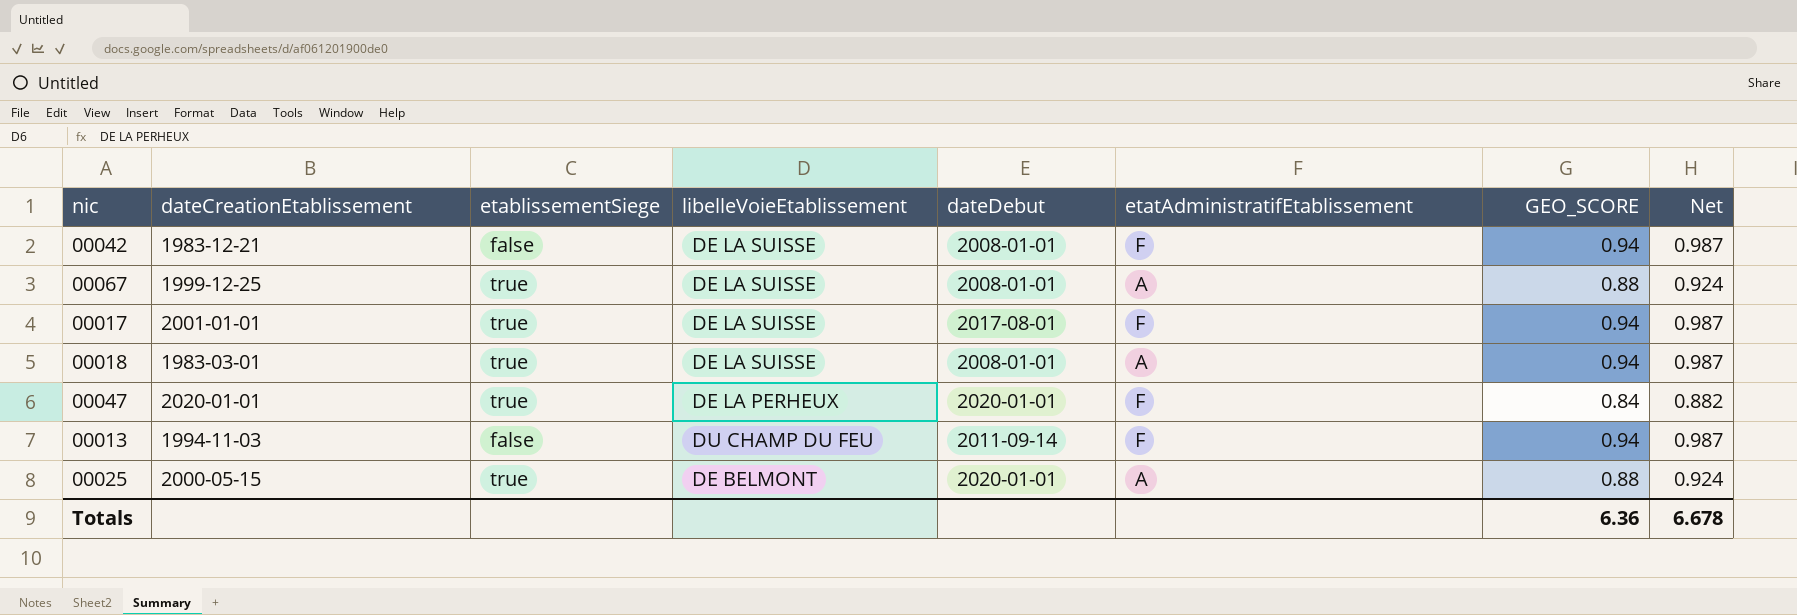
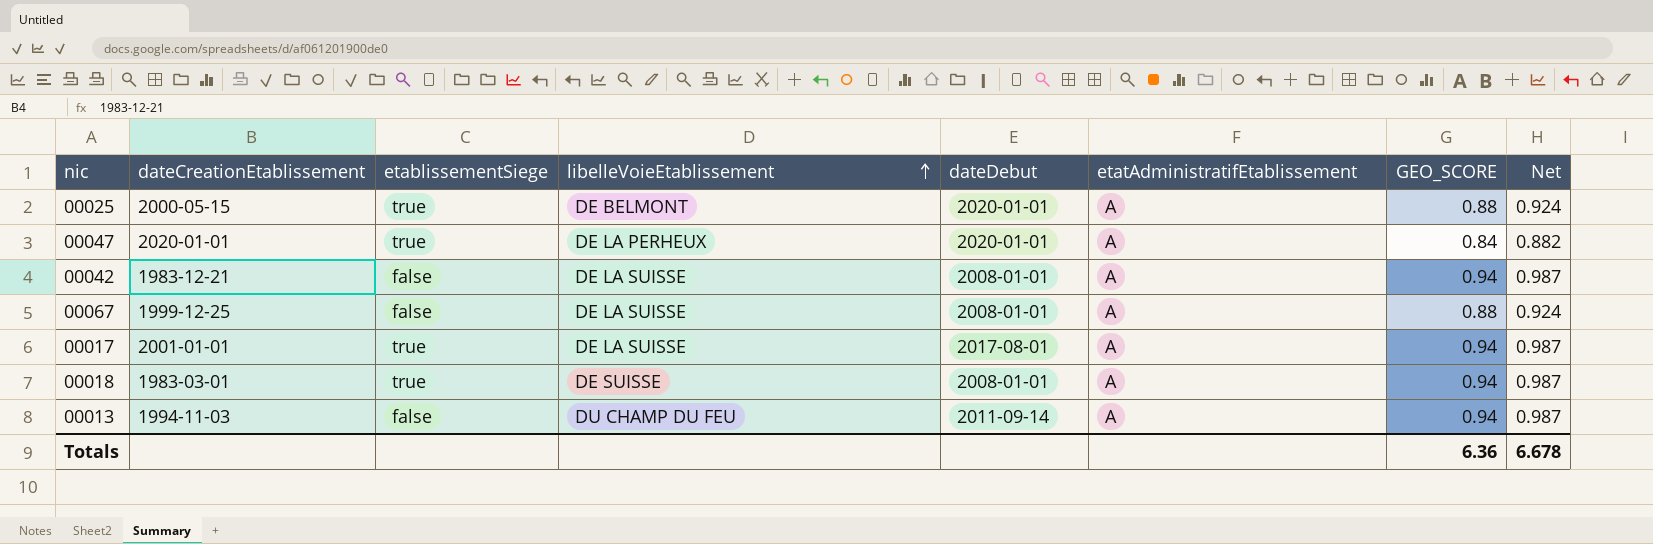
row order: none -> libelleVoieEtablissement ascending
00047 | etatAdministratifEtablissement: F -> A
00042 | etatAdministratifEtablissement: F -> A
00067 | etablissementSiege: true -> false
00017 | etatAdministratifEtablissement: F -> A
00018 | libelleVoieEtablissement: DE LA SUISSE -> DE SUISSE
00013 | etatAdministratifEtablissement: F -> A

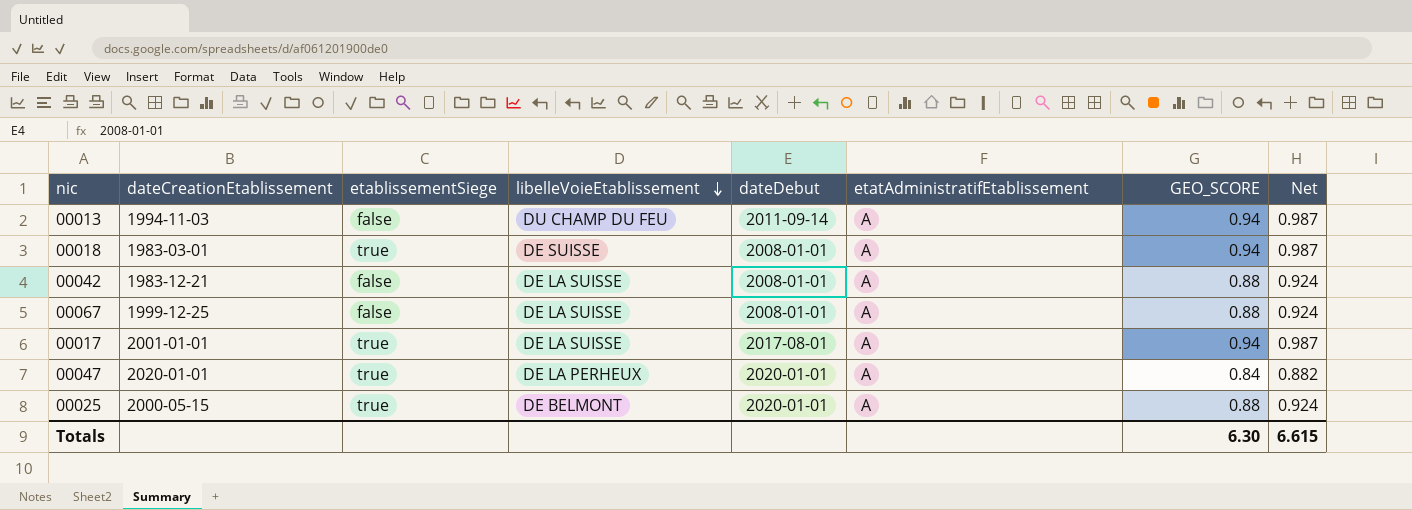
row order: libelleVoieEtablissement ascending -> libelleVoieEtablissement descending
00042 | GEO_SCORE: 0.94 -> 0.88
00042 | Net: 0.987 -> 0.924
Totals | GEO_SCORE: 6.36 -> 6.30
Totals | Net: 6.678 -> 6.615

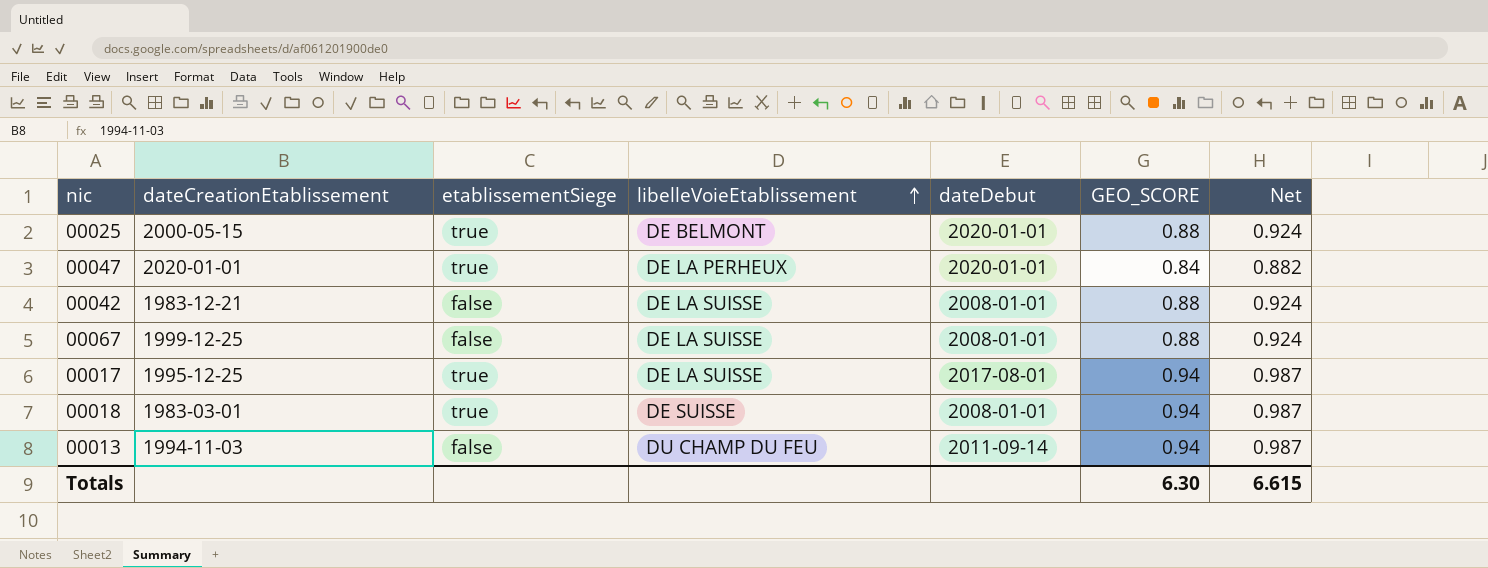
row order: libelleVoieEtablissement descending -> libelleVoieEtablissement ascending
column etatAdministratifEtablissement | position: 6 -> none
00017 | dateCreationEtablissement: 2001-01-01 -> 1995-12-25

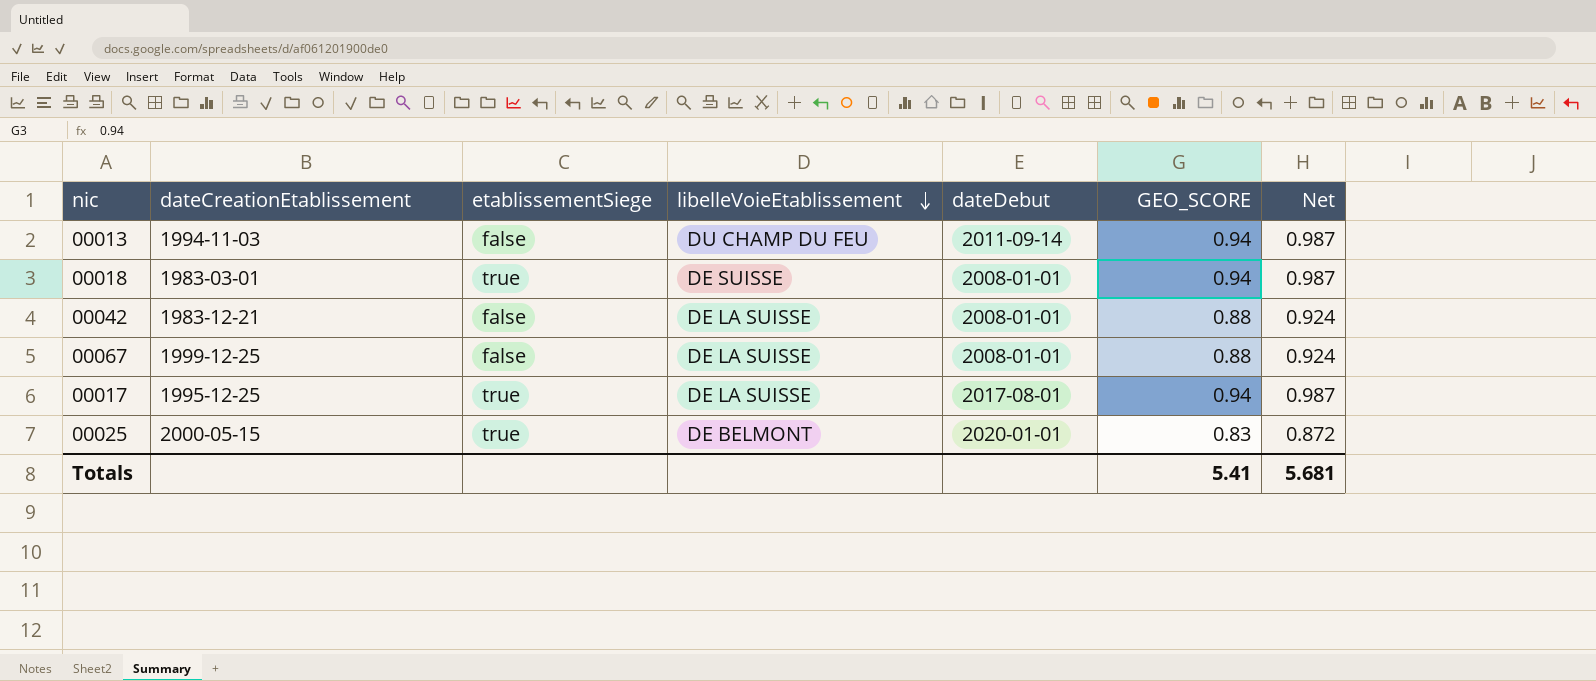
row order: libelleVoieEtablissement ascending -> libelleVoieEtablissement descending
row 00047: 2020-01-01 | true | DE LA PERHEUX | 2020-01-01 | 0.84 | 0.882 -> none
00025 | GEO_SCORE: 0.88 -> 0.83
00025 | Net: 0.924 -> 0.872
Totals | GEO_SCORE: 6.30 -> 5.41
Totals | Net: 6.615 -> 5.681

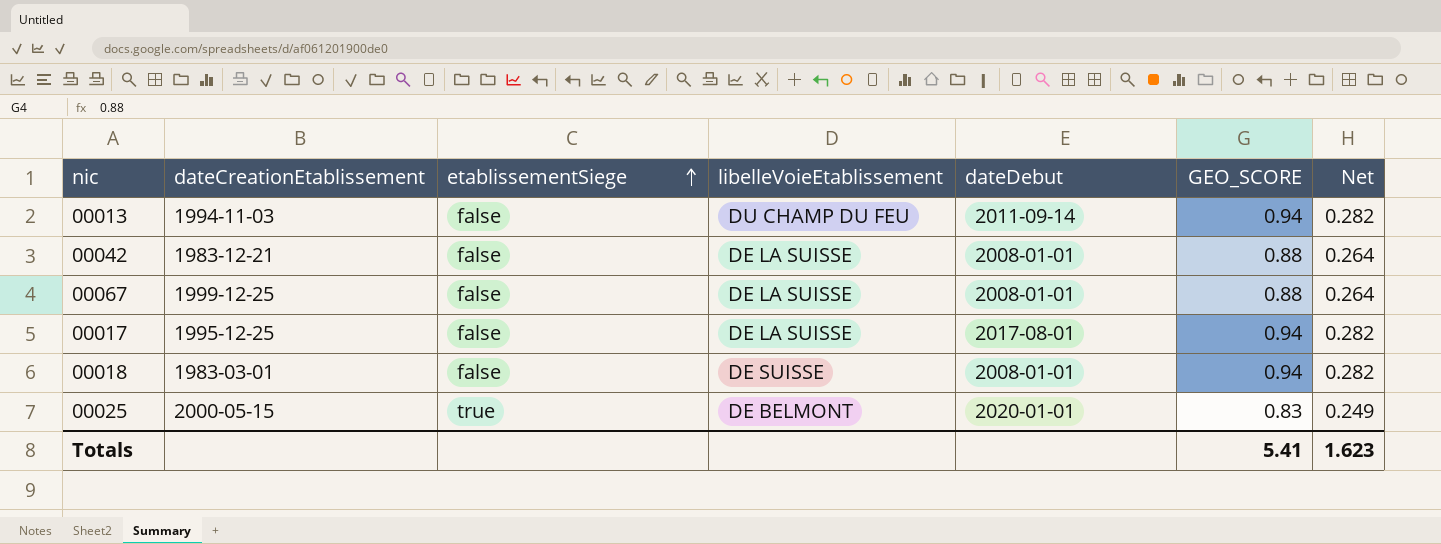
row order: libelleVoieEtablissement descending -> etablissementSiege ascending
column Net | formula: [GEO_SCORE] * 1.05 -> [GEO_SCORE] * 0.3
00017 | etablissementSiege: true -> false
00018 | etablissementSiege: true -> false
Totals | Net: 5.681 -> 1.623

